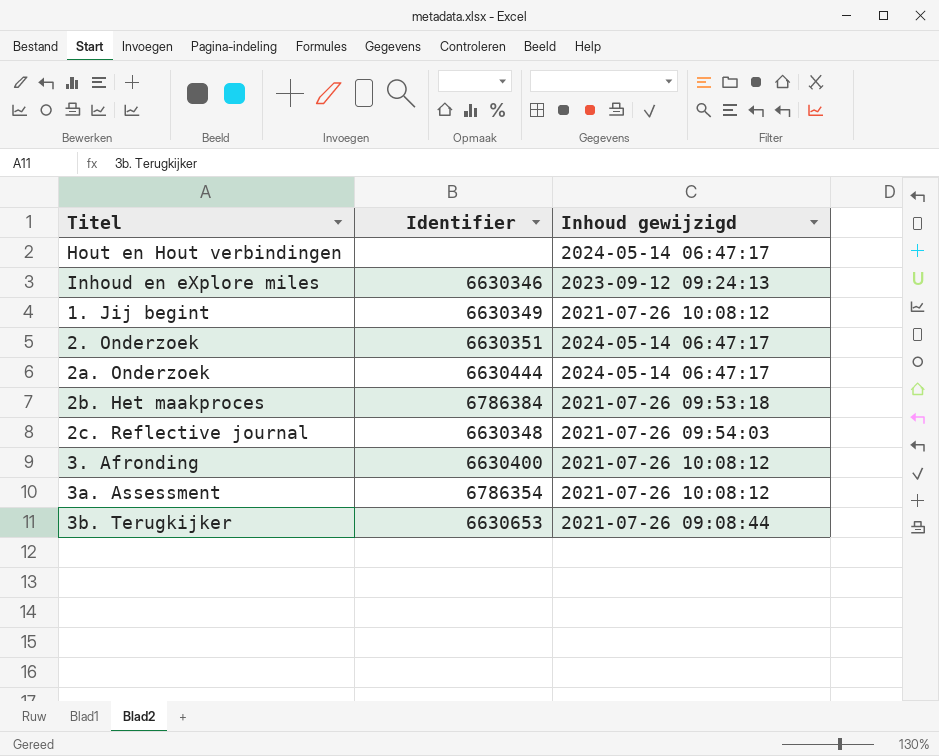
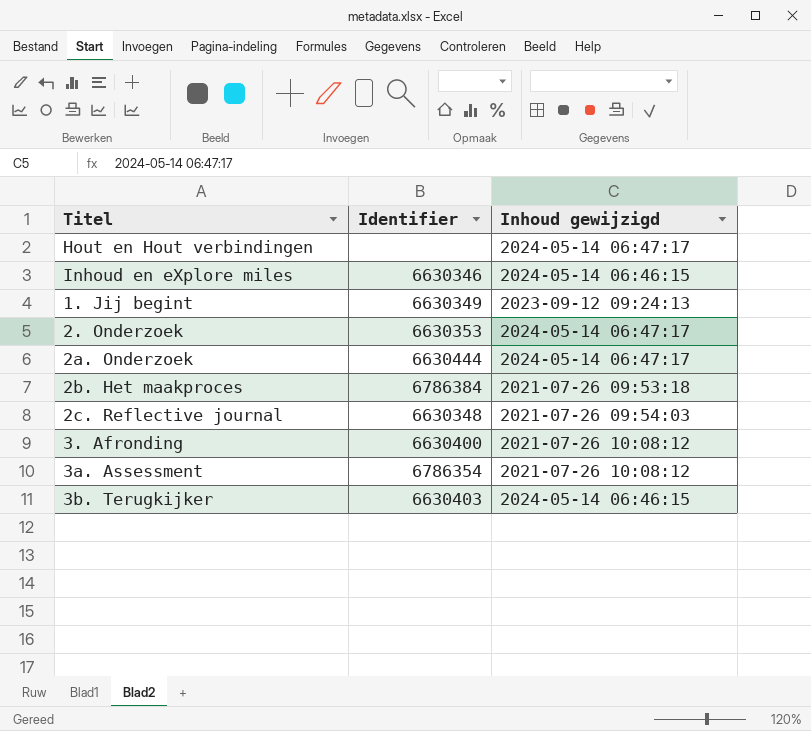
Inhoud en eXplore miles | Inhoud gewijzigd: 2023-09-12 09:24:13 -> 2024-05-14 06:46:15
1. Jij begint | Inhoud gewijzigd: 2021-07-26 10:08:12 -> 2023-09-12 09:24:13
2. Onderzoek | Identifier: 6630351 -> 6630353
3b. Terugkijker | Identifier: 6630653 -> 6630403
3b. Terugkijker | Inhoud gewijzigd: 2021-07-26 09:08:44 -> 2024-05-14 06:46:15

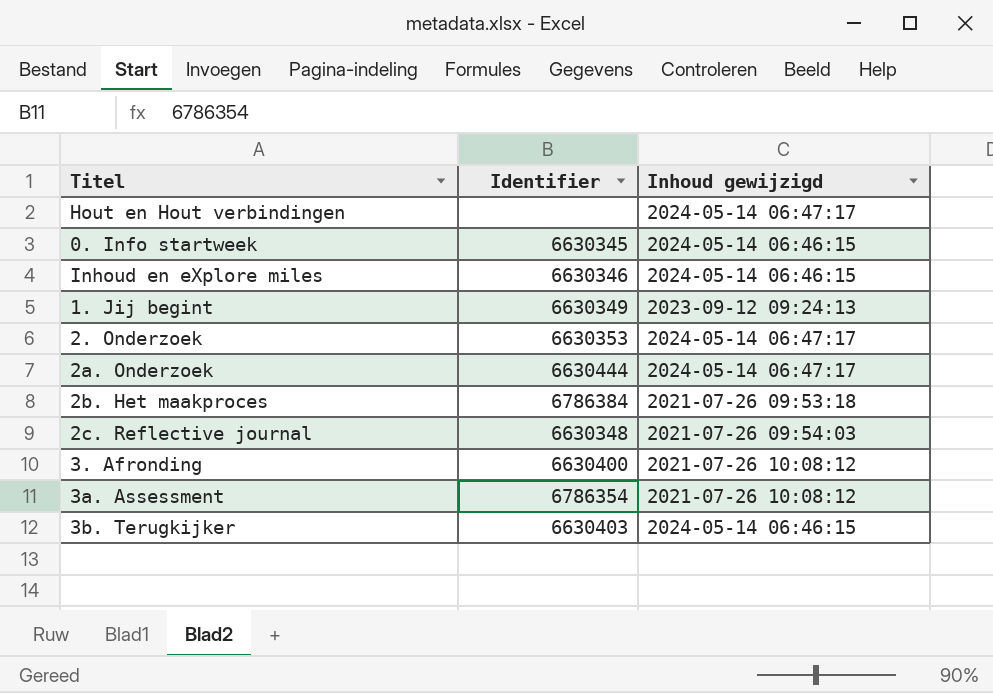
row 0. Info startweek: none -> 6630345 | 2024-05-14 06:46:15

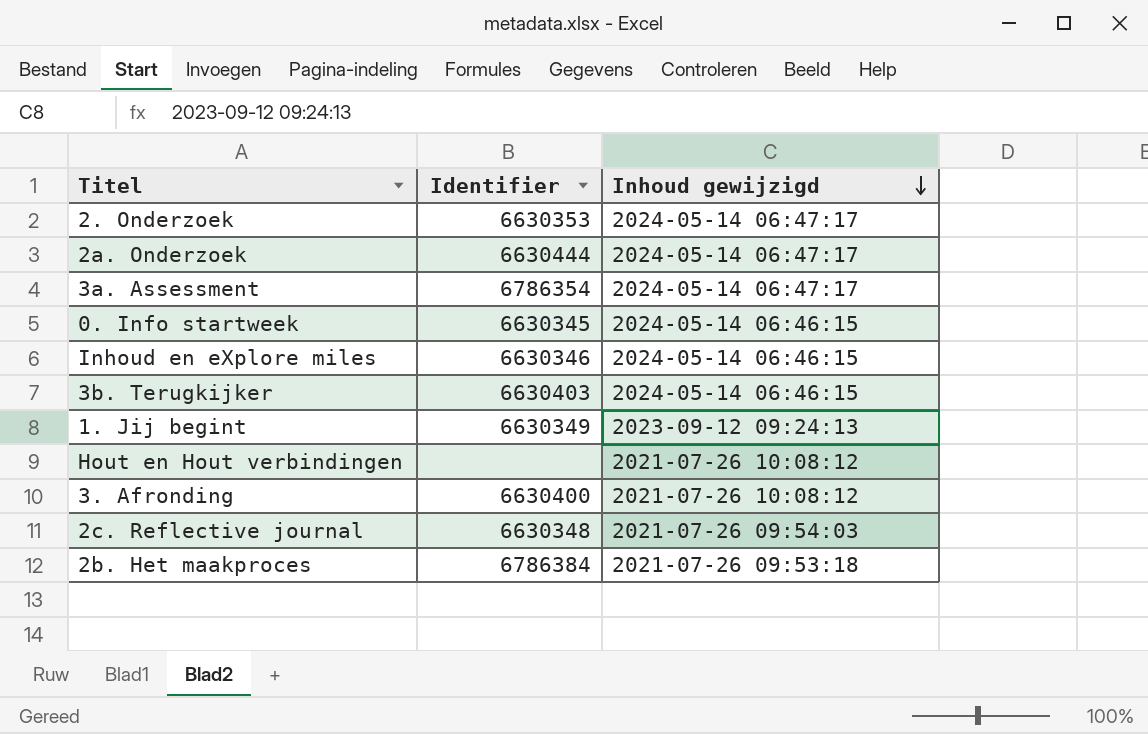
row order: none -> Inhoud gewijzigd descending
3a. Assessment | Inhoud gewijzigd: 2021-07-26 10:08:12 -> 2024-05-14 06:47:17
Hout en Hout verbindingen | Inhoud gewijzigd: 2024-05-14 06:47:17 -> 2021-07-26 10:08:12

